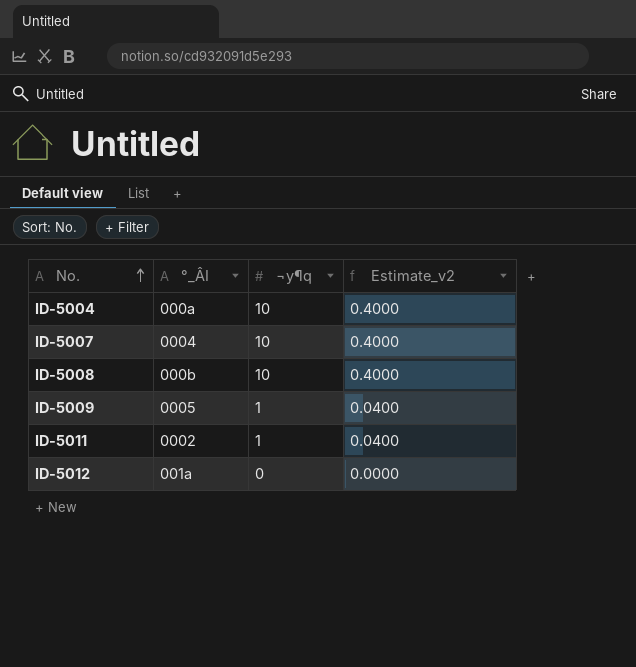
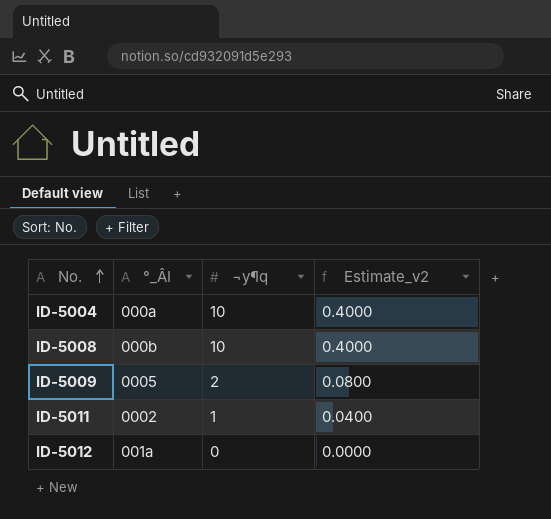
row ID-5007: 0004 | 10 | 0.4000 -> none
ID-5009 | ¬y¶q: 1 -> 2
ID-5009 | Estimate_v2: 0.0400 -> 0.0800

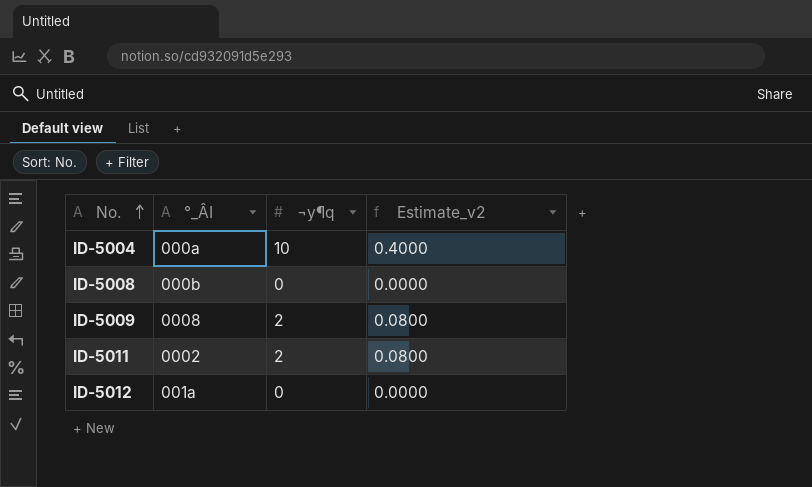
ID-5008 | ¬y¶q: 10 -> 0
ID-5008 | Estimate_v2: 0.4000 -> 0.0000
ID-5009 | °_ÂI: 0005 -> 0008
ID-5011 | ¬y¶q: 1 -> 2
ID-5011 | Estimate_v2: 0.0400 -> 0.0800

